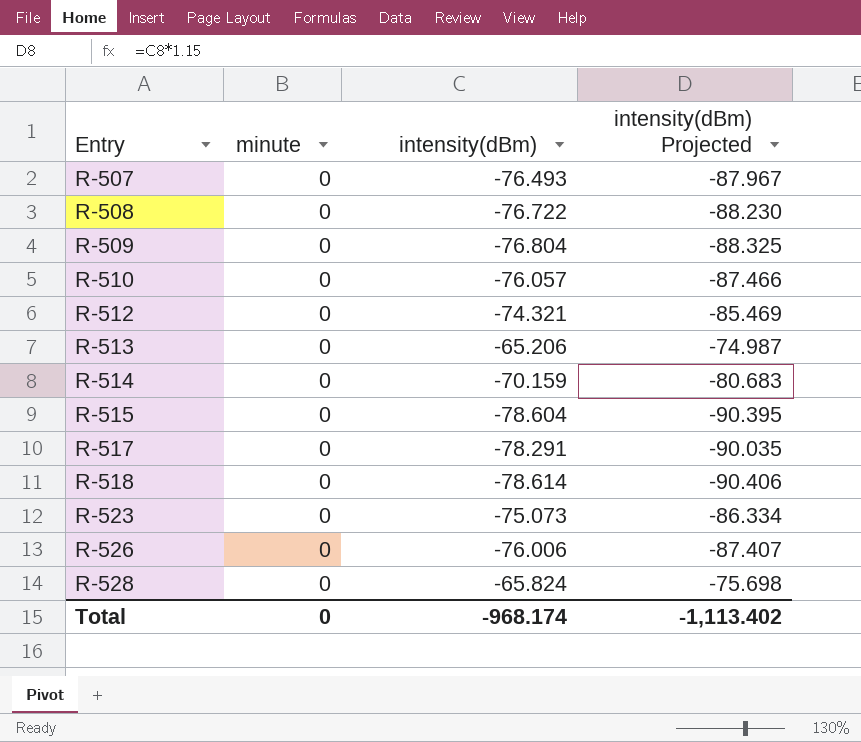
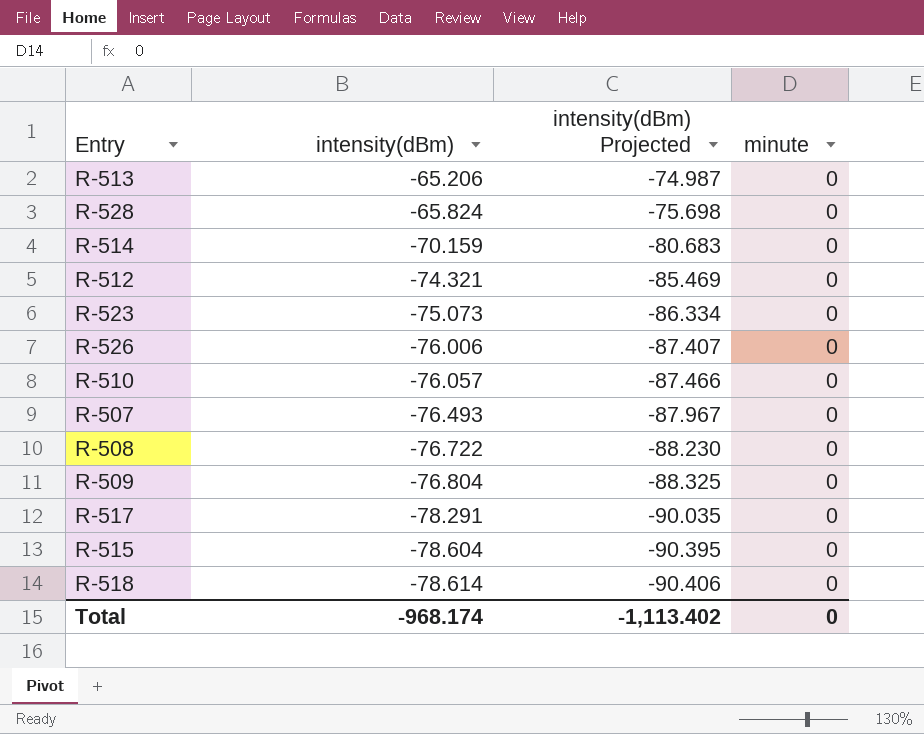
row order: Entry ascending -> intensity(dBm) descending
column minute | position: 2 -> 4

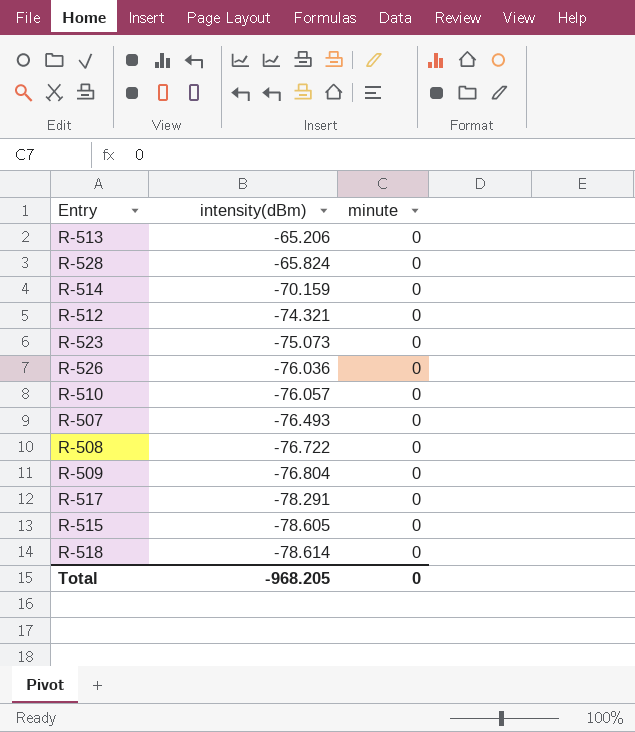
column intensity(dBm) Projected | formula: [intensity(dBm)] * 1.15 -> none
R-526 | intensity(dBm): -76.006 -> -76.036
R-515 | intensity(dBm): -78.604 -> -78.605
Total | intensity(dBm): -968.174 -> -968.205

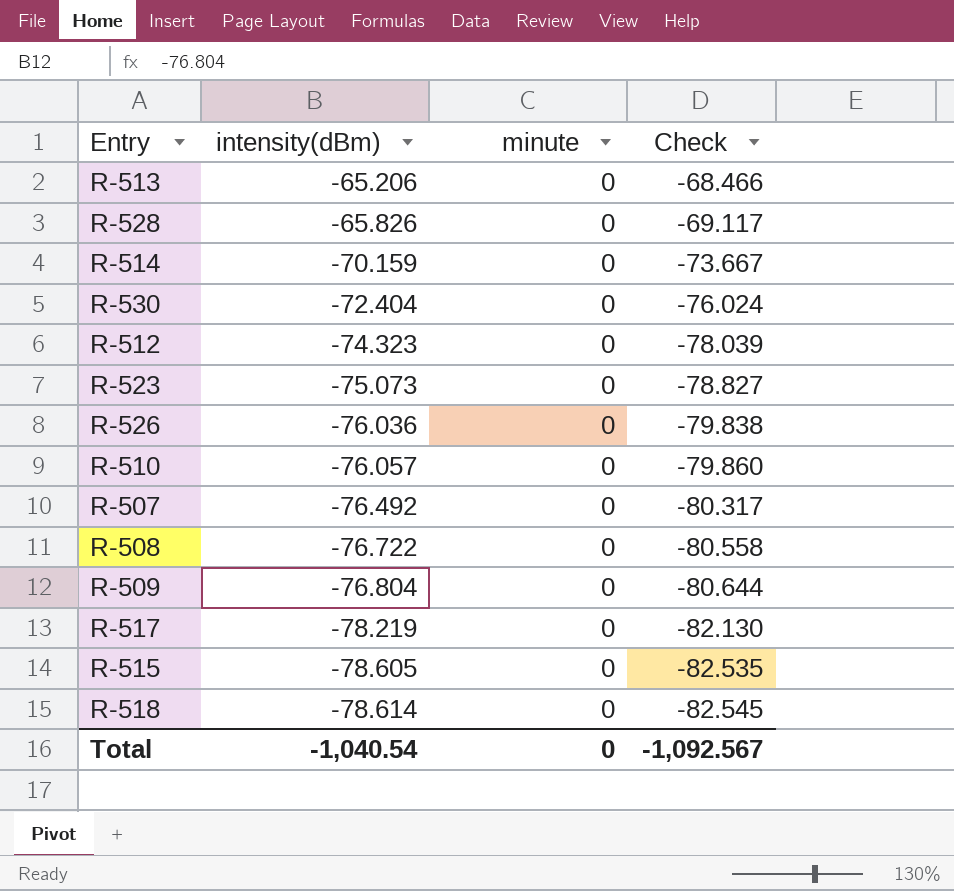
column Check | formula: none -> [intensity(dBm)] * 1.05
R-528 | intensity(dBm): -65.824 -> -65.826
row R-530: none -> -72.404 | 0 | -76.024
R-512 | intensity(dBm): -74.321 -> -74.323
R-507 | intensity(dBm): -76.493 -> -76.492
R-517 | intensity(dBm): -78.291 -> -78.219
Total | intensity(dBm): -968.205 -> -1,040.54

